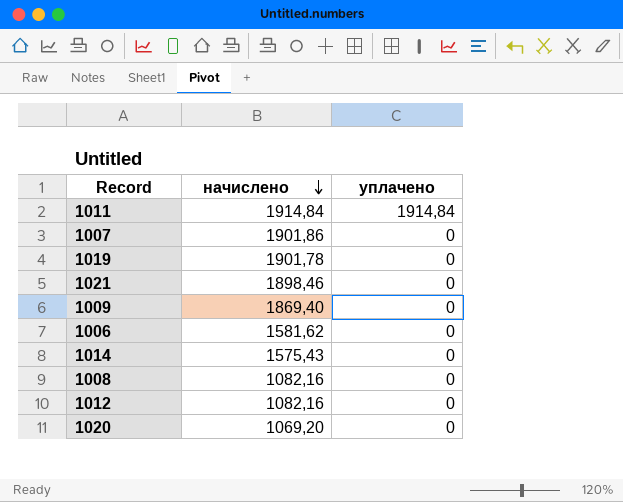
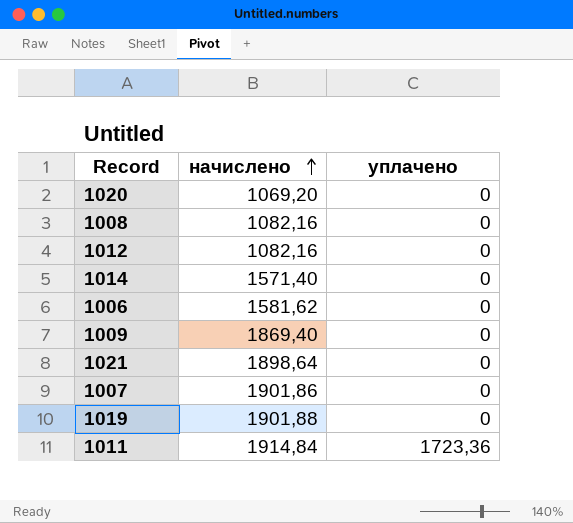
row order: начислено descending -> начислено ascending
1014 | начислено: 1575,43 -> 1571,40
1021 | начислено: 1898,46 -> 1898,64
1019 | начислено: 1901,78 -> 1901,88
1011 | уплачено: 1914,84 -> 1723,36

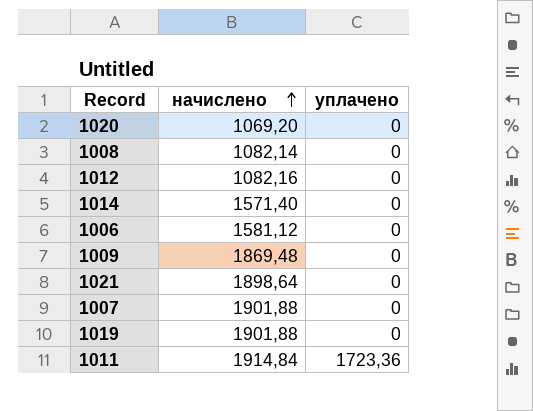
1008 | начислено: 1082,16 -> 1082,14
1006 | начислено: 1581,62 -> 1581,12
1009 | начислено: 1869,40 -> 1869,48
1007 | начислено: 1901,86 -> 1901,88

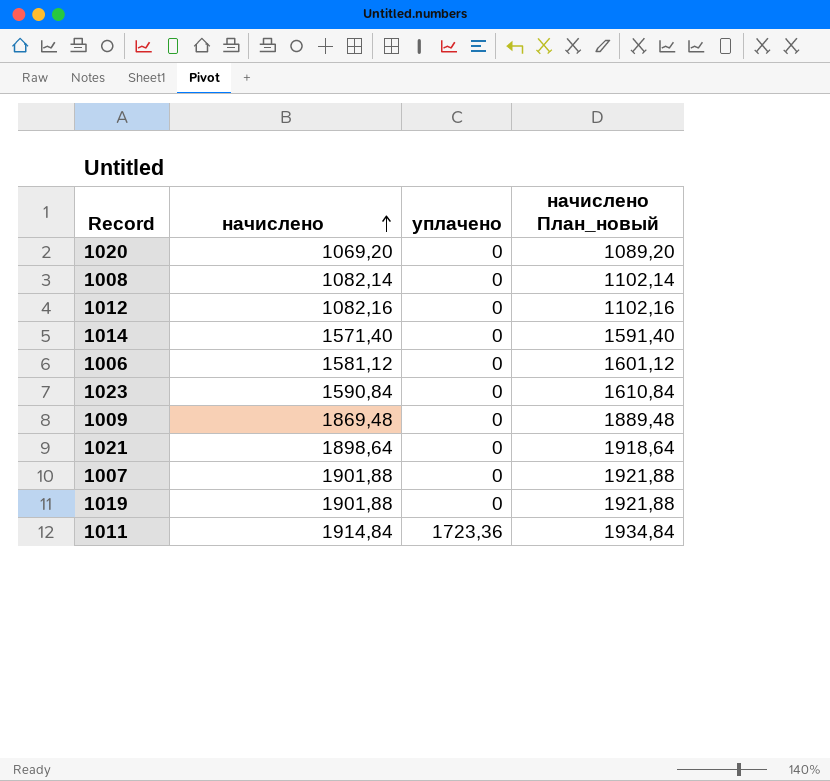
column начислено План_новый | formula: none -> [начислено] + 20
row 1023: none -> 1590,84 | 0 | 1610,84

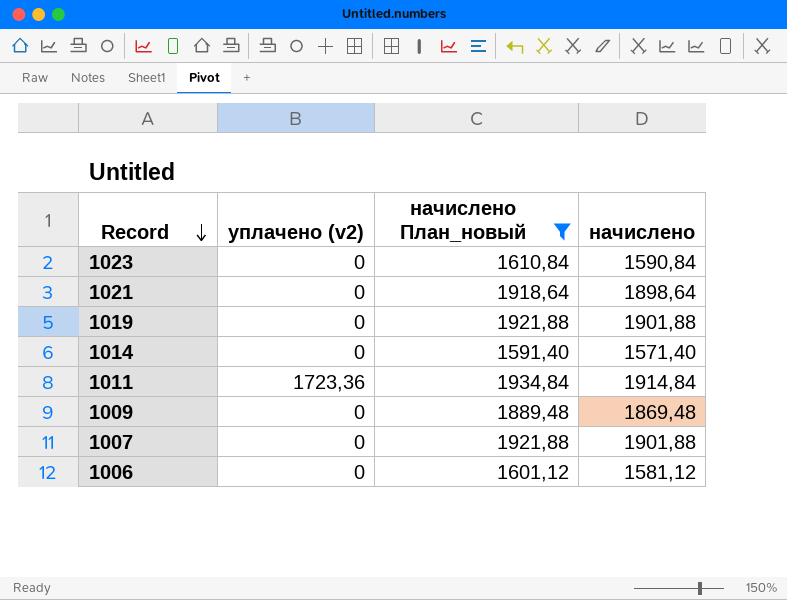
filter: none -> начислено План_новый >= 1591,40
row order: начислено ascending -> Record descending
column name: уплачено -> уплачено (v2)
column начислено | position: 2 -> 4

